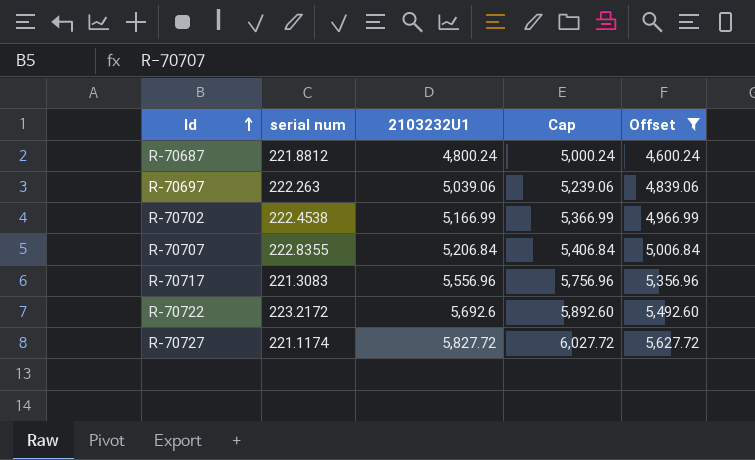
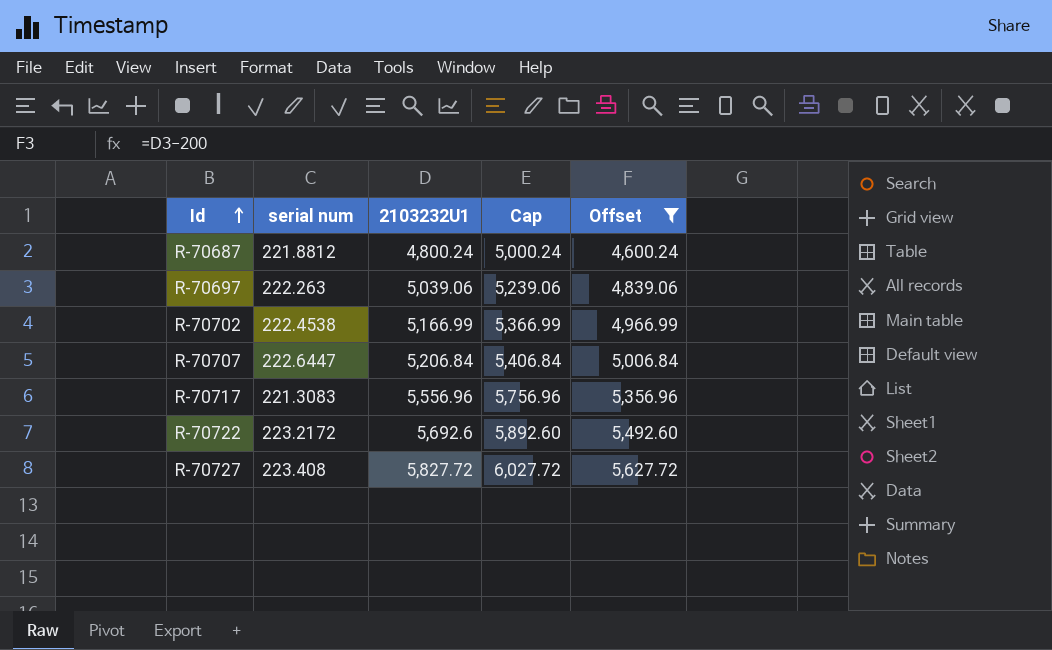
R-70707 | serial num: 222.8355 -> 222.6447
R-70727 | serial num: 221.1174 -> 223.408

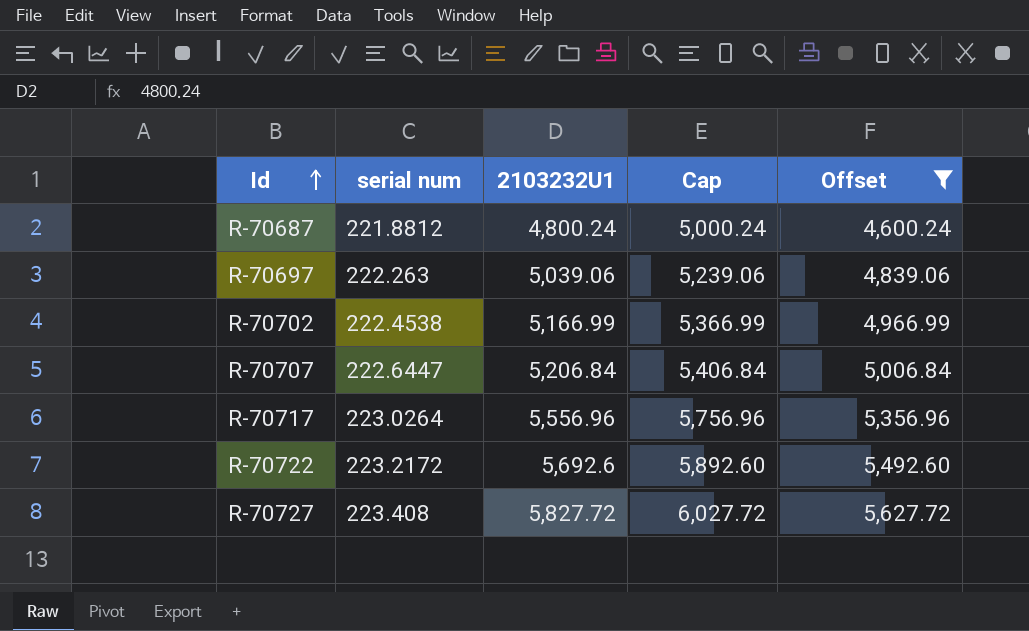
R-70717 | serial num: 221.3083 -> 223.0264

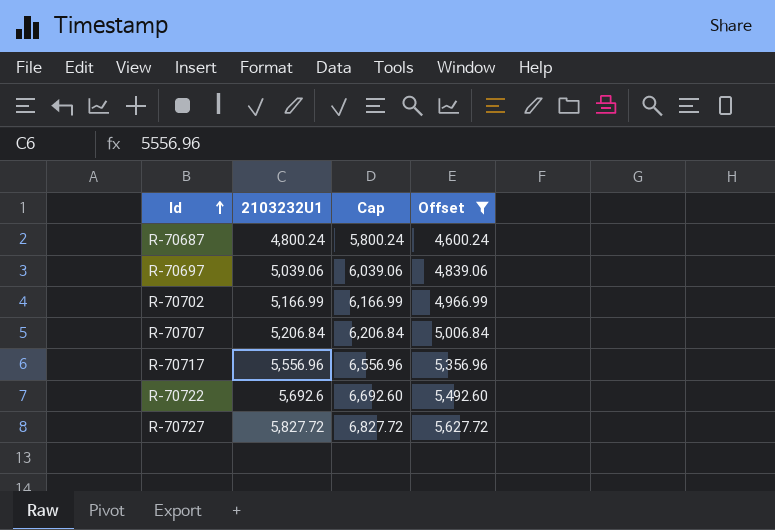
column serial num | position: 2 -> none
column Cap | formula: [2103232U1] + 200 -> [2103232U1] + 1000

